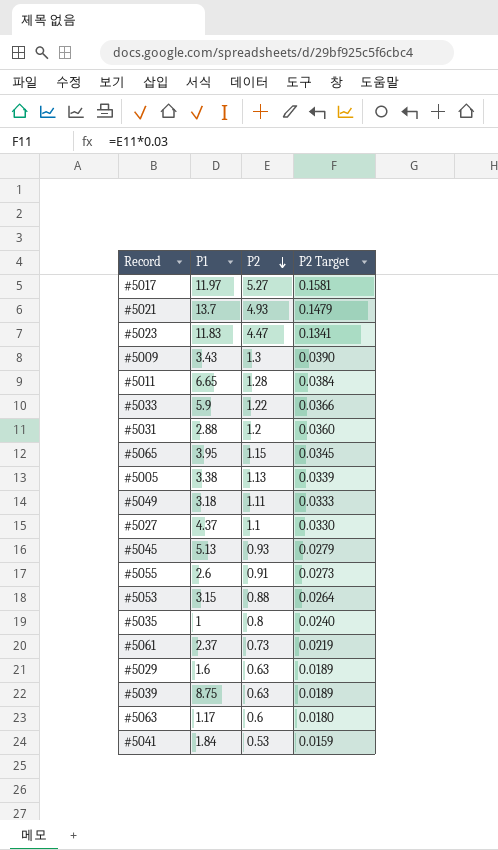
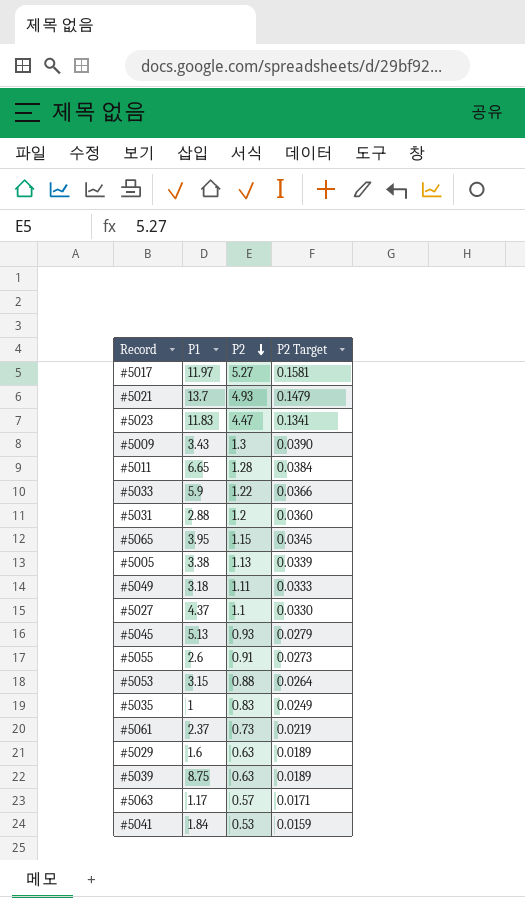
#5035 | P2: 0.8 -> 0.83
#5035 | P2 Target: 0.0240 -> 0.0249
#5063 | P2: 0.6 -> 0.57
#5063 | P2 Target: 0.0180 -> 0.0171

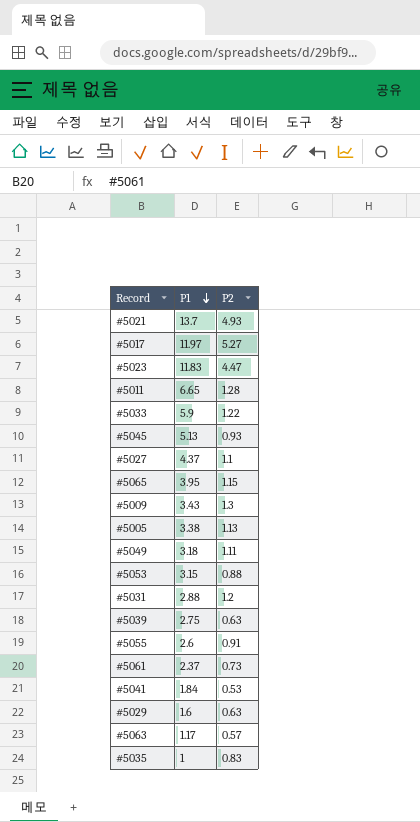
row order: P2 descending -> P1 descending
column P2 Target | formula: [P2] * 0.03 -> none
#5039 | P1: 8.75 -> 2.75

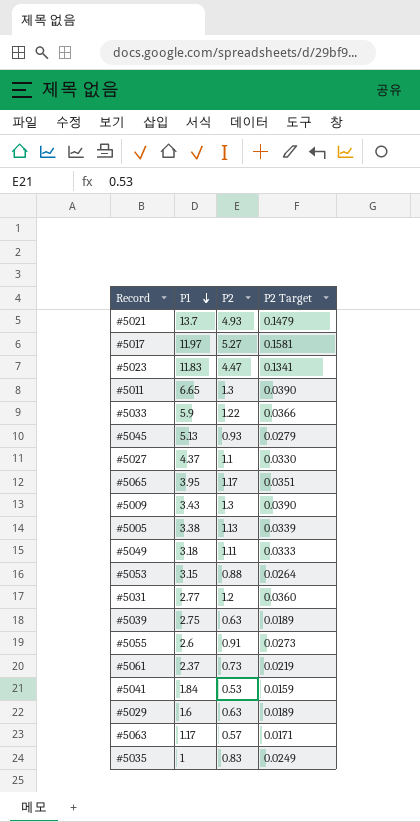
column P2 Target | formula: none -> [P2] * 0.03
#5011 | P2: 1.28 -> 1.3
#5065 | P2: 1.15 -> 1.17
#5031 | P1: 2.88 -> 2.77

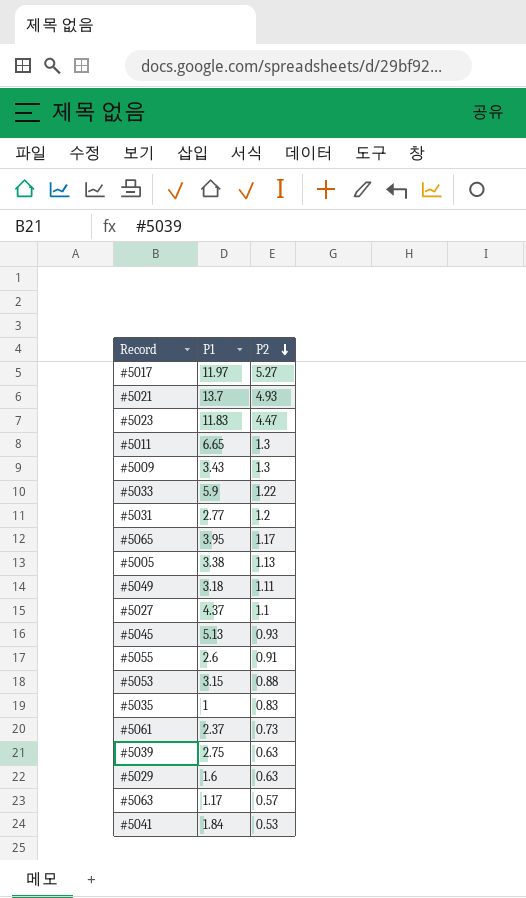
row order: P1 descending -> P2 descending
column P2 Target | formula: [P2] * 0.03 -> none

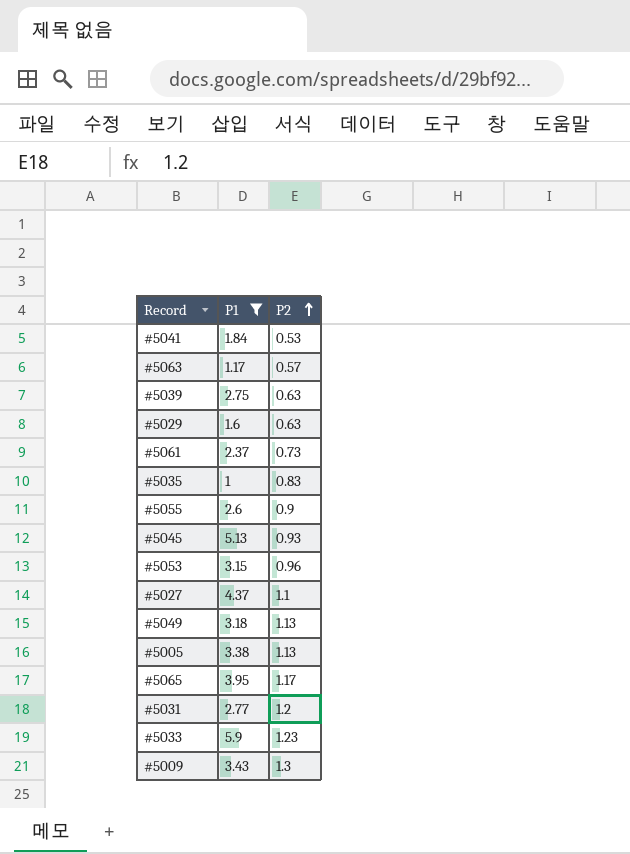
filter: none -> P1 <= 5.9
row order: P2 descending -> P2 ascending
#5055 | P2: 0.91 -> 0.9
#5053 | P2: 0.88 -> 0.96
#5049 | P2: 1.11 -> 1.13
#5033 | P2: 1.22 -> 1.23

